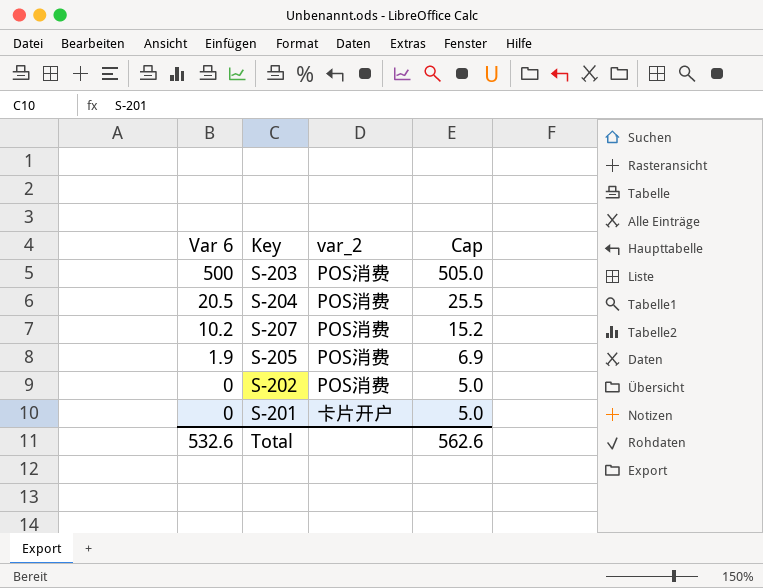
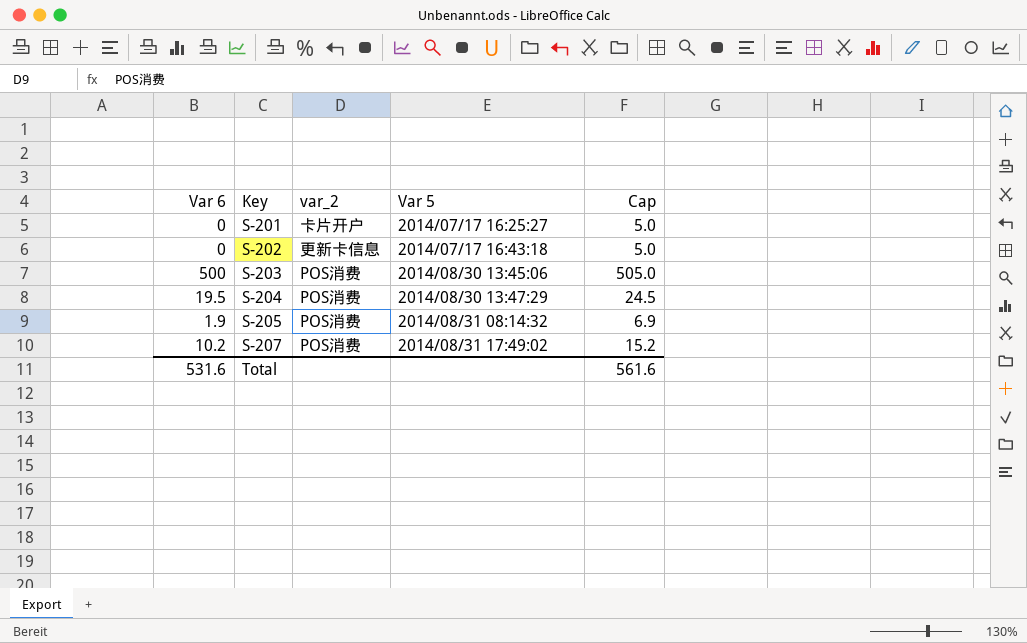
row order: Var 6 descending -> Key ascending
column Var 5 | position: none -> 4
S-202 | var_2: POS消费 -> 更新卡信息
S-204 | Var 6: 20.5 -> 19.5
S-204 | Cap: 25.5 -> 24.5
Total | Var 6: 532.6 -> 531.6
Total | Cap: 562.6 -> 561.6

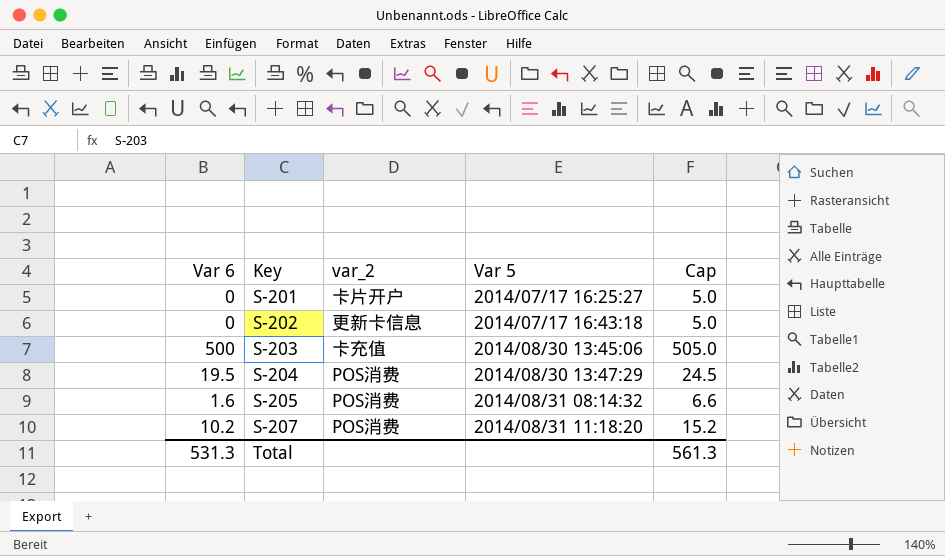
S-203 | var_2: POS消费 -> 卡充值
S-205 | Var 6: 1.9 -> 1.6
S-205 | Cap: 6.9 -> 6.6
S-207 | Var 5: 2014/08/31 17:49:02 -> 2014/08/31 11:18:20
Total | Var 6: 531.6 -> 531.3
Total | Cap: 561.6 -> 561.3

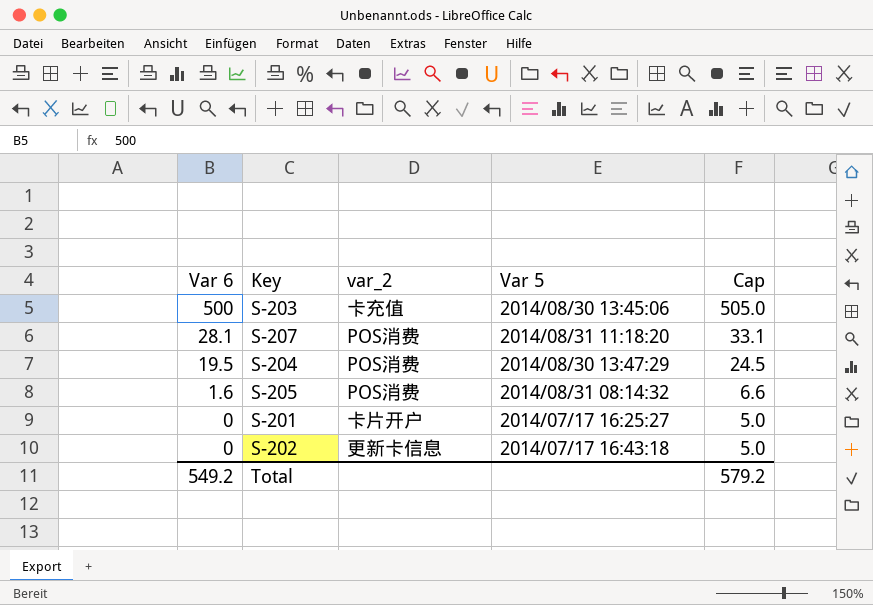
row order: Key ascending -> Var 6 descending
S-207 | Var 6: 10.2 -> 28.1
S-207 | Cap: 15.2 -> 33.1
Total | Var 6: 531.3 -> 549.2
Total | Cap: 561.3 -> 579.2

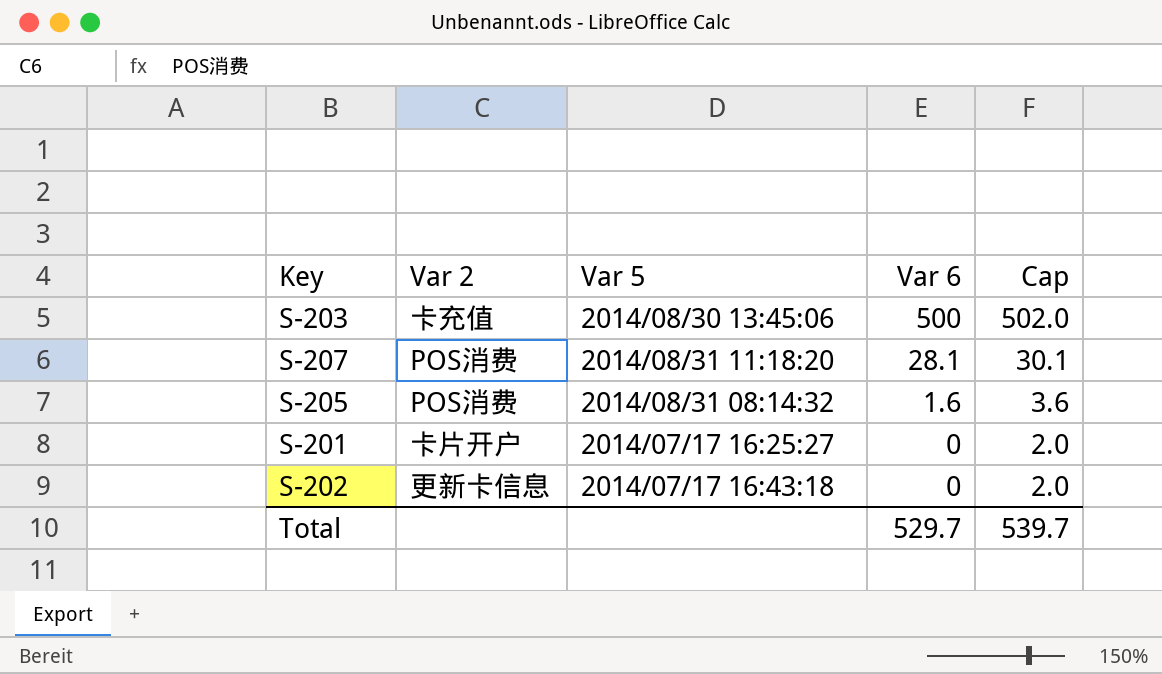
column name: var_2 -> Var 2
column Var 6 | position: 1 -> 4
column Cap | formula: [Var 6] + 5 -> [Var 6] + 2
row S-204: 19.5 | POS消费 | 2014/08/30 13:47:29 | 24.5 -> none
Total | Var 6: 549.2 -> 529.7
Total | Cap: 579.2 -> 539.7

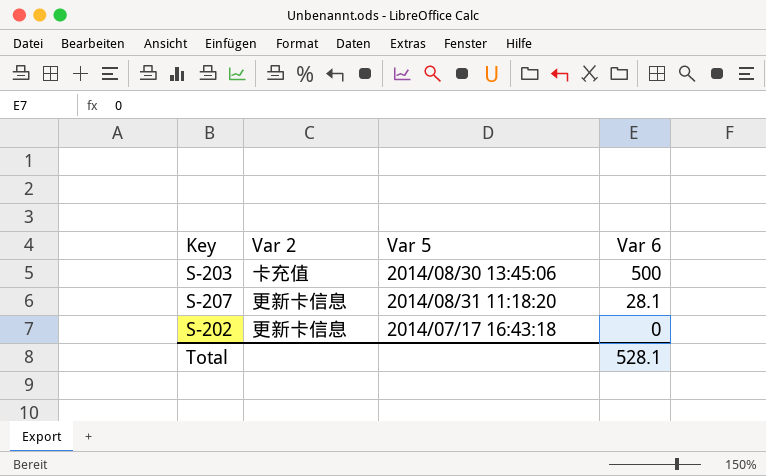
column Cap | formula: [Var 6] + 2 -> none
row S-205: POS消费 | 2014/08/31 08:14:32 | 1.6 | 3.6 -> none
row S-201: 卡片开户 | 2014/07/17 16:25:27 | 0 | 2.0 -> none
S-207 | Var 2: POS消费 -> 更新卡信息
Total | Var 6: 529.7 -> 528.1

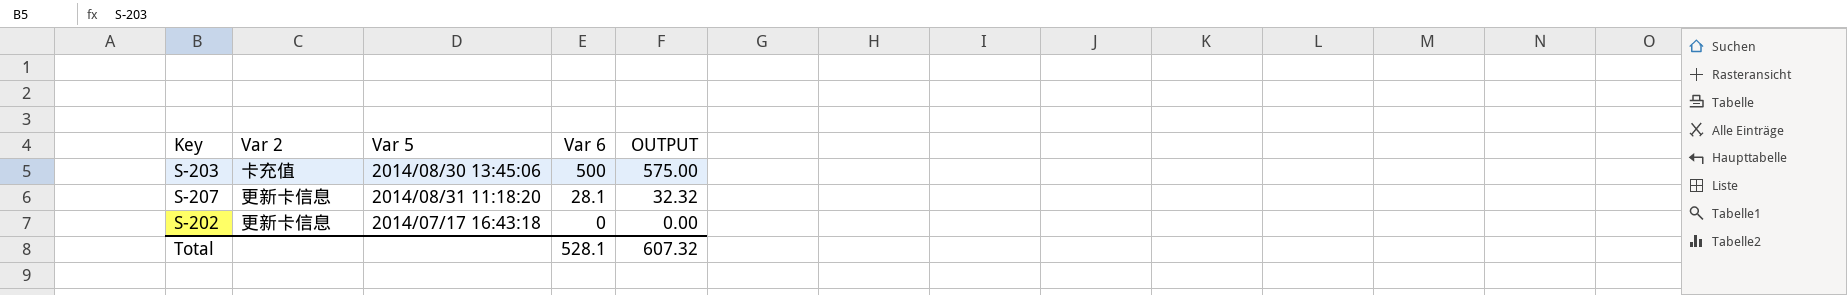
column OUTPUT | formula: none -> [Var 6] * 1.15

